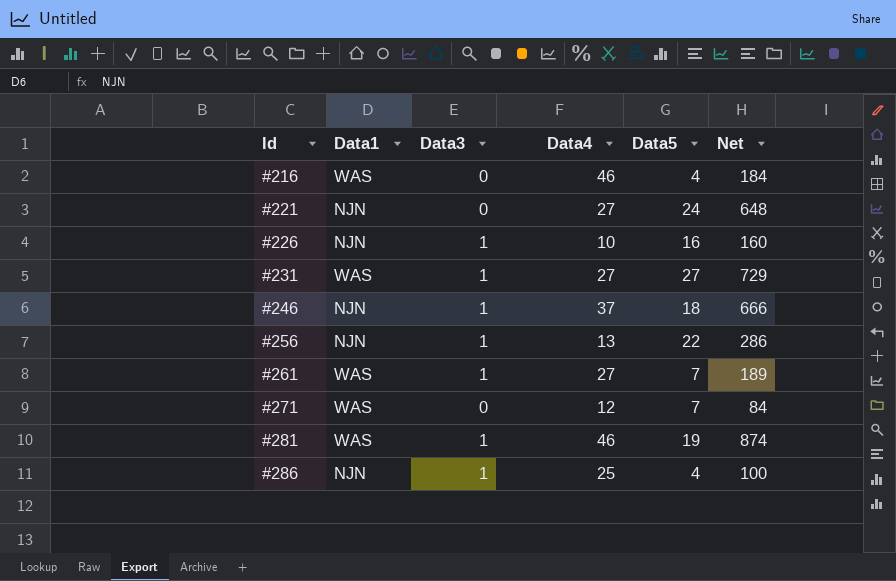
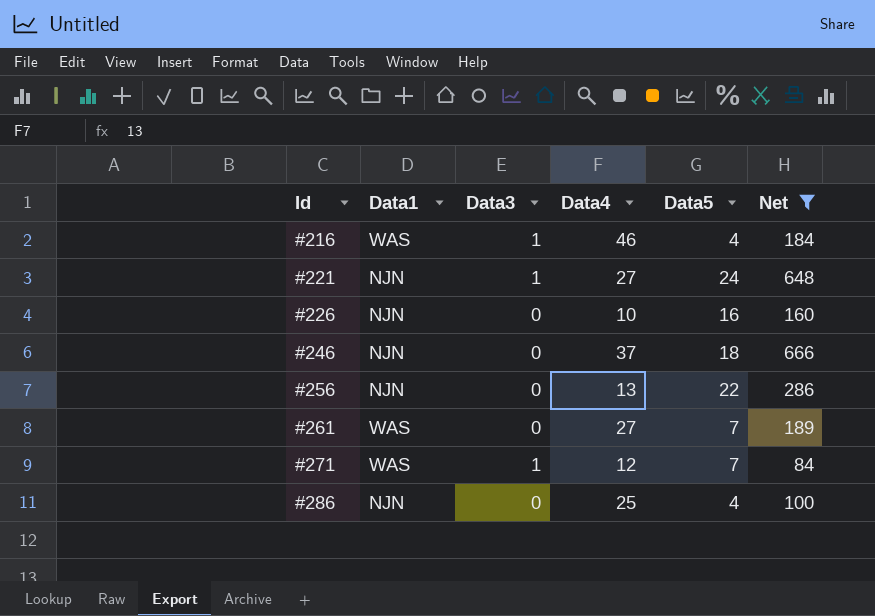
filter: none -> Net <= 666
#216 | Data3: 0 -> 1
#221 | Data3: 0 -> 1
#226 | Data3: 1 -> 0
#246 | Data3: 1 -> 0
#256 | Data3: 1 -> 0
#261 | Data3: 1 -> 0
#271 | Data3: 0 -> 1
#286 | Data3: 1 -> 0

